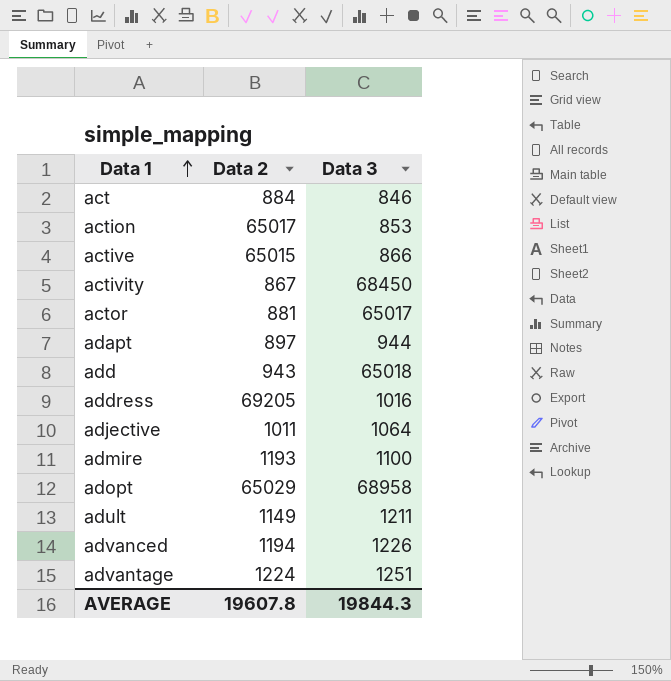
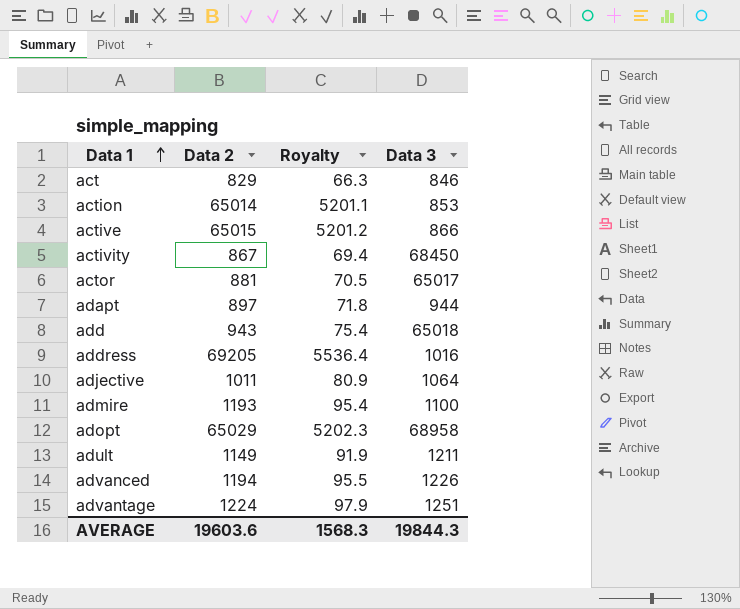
column Royalty | formula: none -> [Data 2] * 0.08
act | Data 2: 884 -> 829
action | Data 2: 65017 -> 65014
AVERAGE | Data 2: 19607.8 -> 19603.6

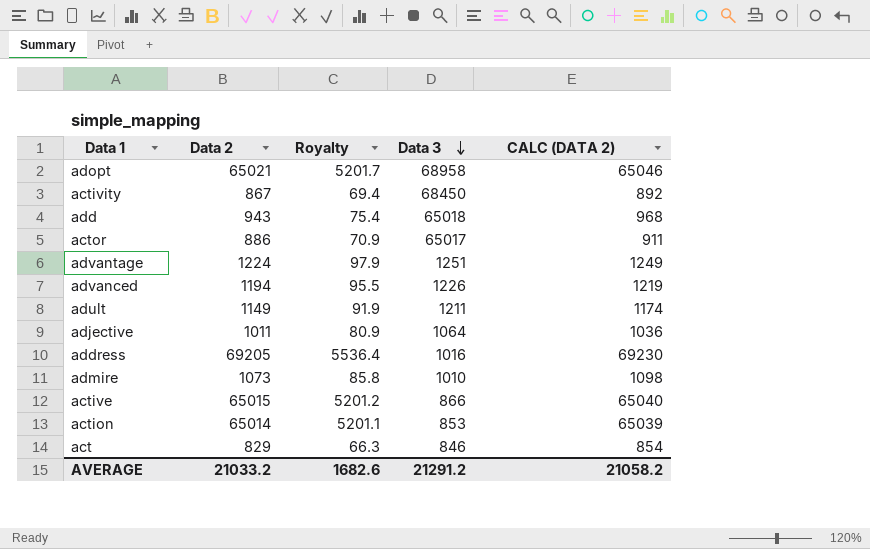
row order: Data 1 ascending -> Data 3 descending
column CALC (DATA 2) | formula: none -> [Data 2] + 25
row adapt: 897 | 71.8 | 944 -> none
adopt | Data 2: 65029 -> 65021
adopt | Royalty: 5202.3 -> 5201.7
actor | Data 2: 881 -> 886
actor | Royalty: 70.5 -> 70.9
admire | Data 2: 1193 -> 1073
admire | Royalty: 95.4 -> 85.8
admire | Data 3: 1100 -> 1010
AVERAGE | Data 2: 19603.6 -> 21033.2
AVERAGE | Royalty: 1568.3 -> 1682.6
AVERAGE | Data 3: 19844.3 -> 21291.2

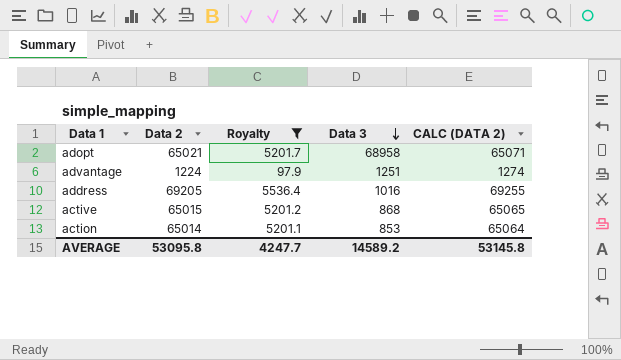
filter: none -> Royalty >= 97.9
column CALC (DATA 2) | formula: [Data 2] + 25 -> [Data 2] + 50
active | Data 3: 866 -> 868
AVERAGE | Data 2: 21033.2 -> 53095.8
AVERAGE | Royalty: 1682.6 -> 4247.7
AVERAGE | Data 3: 21291.2 -> 14589.2
AVERAGE | CALC (DATA 2): 21058.2 -> 53145.8

